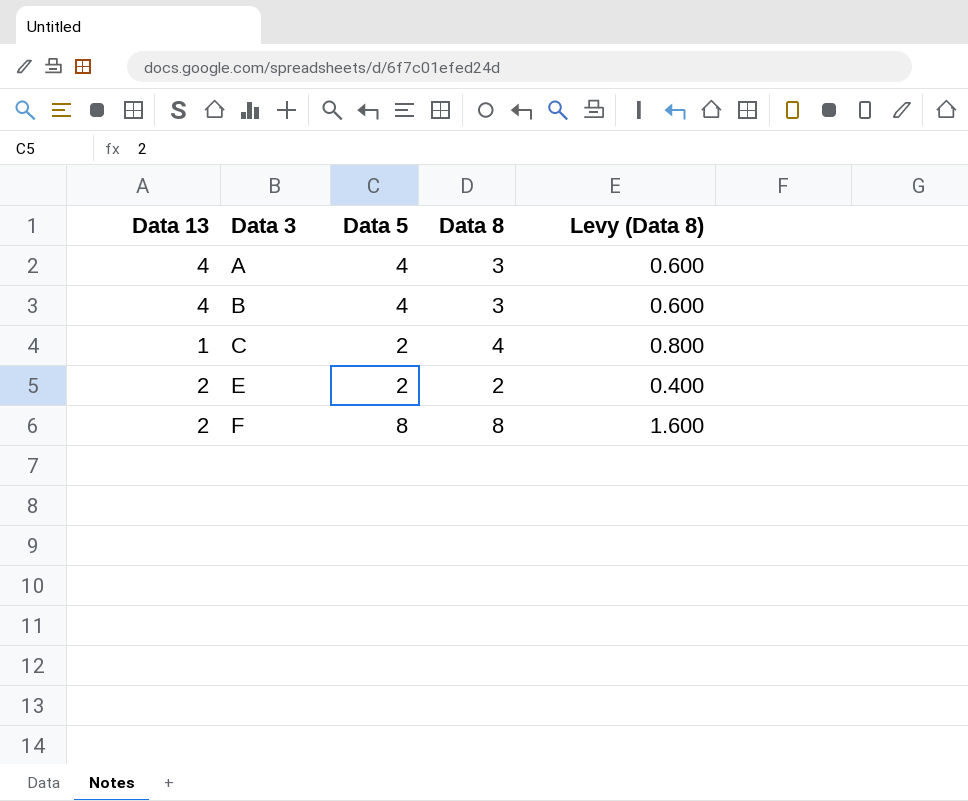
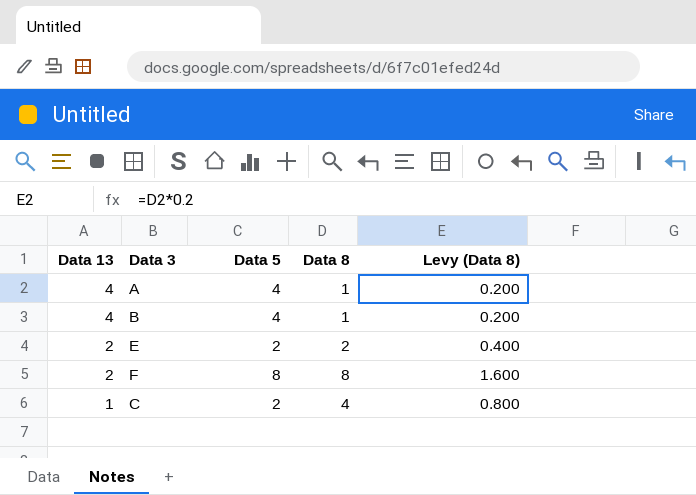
row order: Data 3 ascending -> Data 13 descending
A | Data 8: 3 -> 1
A | Levy (Data 8): 0.600 -> 0.200
B | Data 8: 3 -> 1
B | Levy (Data 8): 0.600 -> 0.200

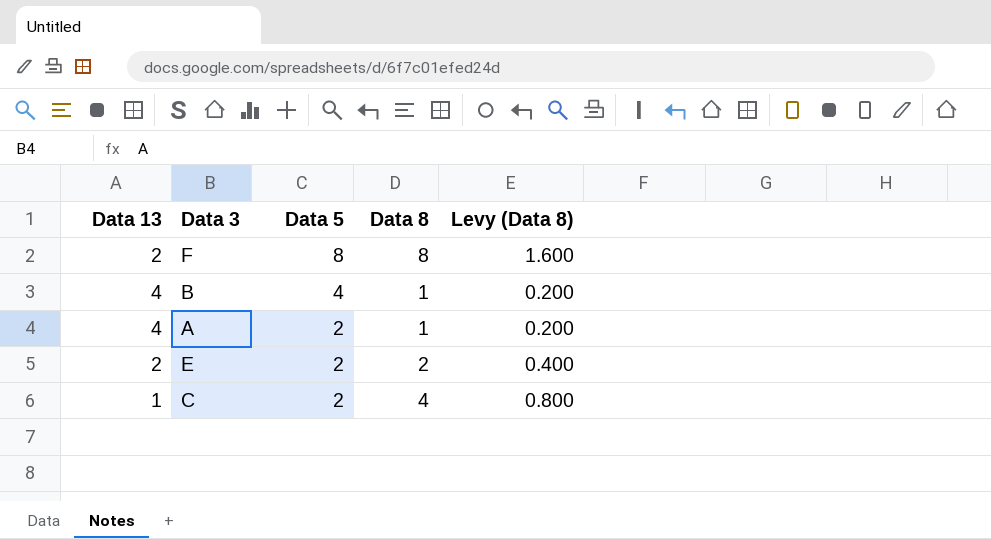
row order: Data 13 descending -> Data 5 descending
A | Data 5: 4 -> 2

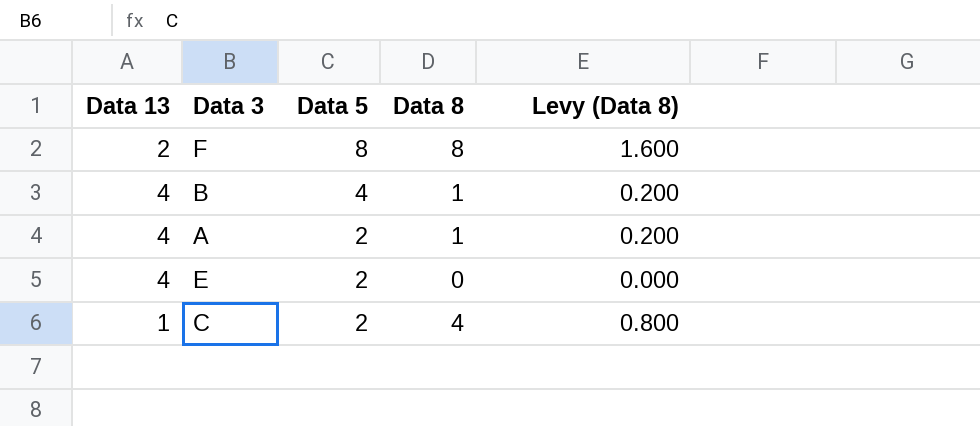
E | Data 13: 2 -> 4
E | Data 8: 2 -> 0
E | Levy (Data 8): 0.400 -> 0.000

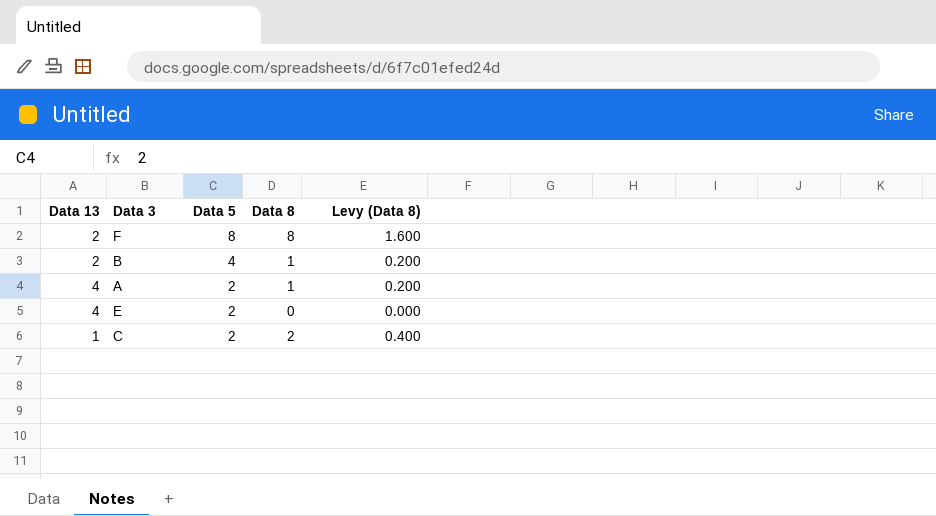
B | Data 13: 4 -> 2
C | Data 8: 4 -> 2
C | Levy (Data 8): 0.800 -> 0.400

